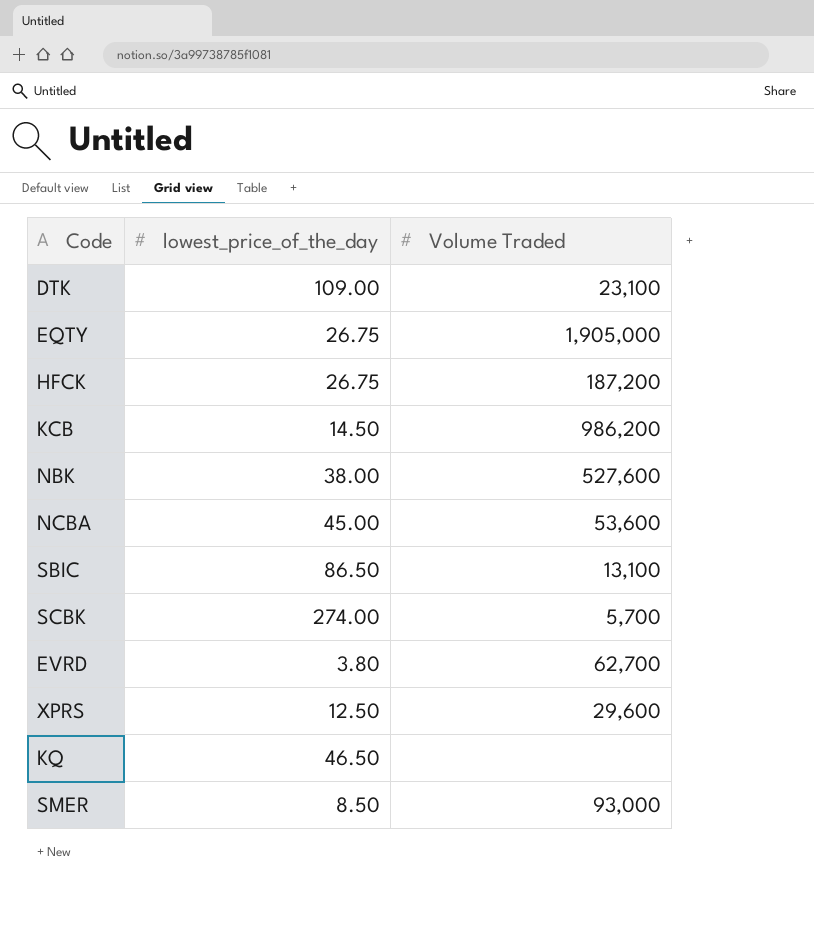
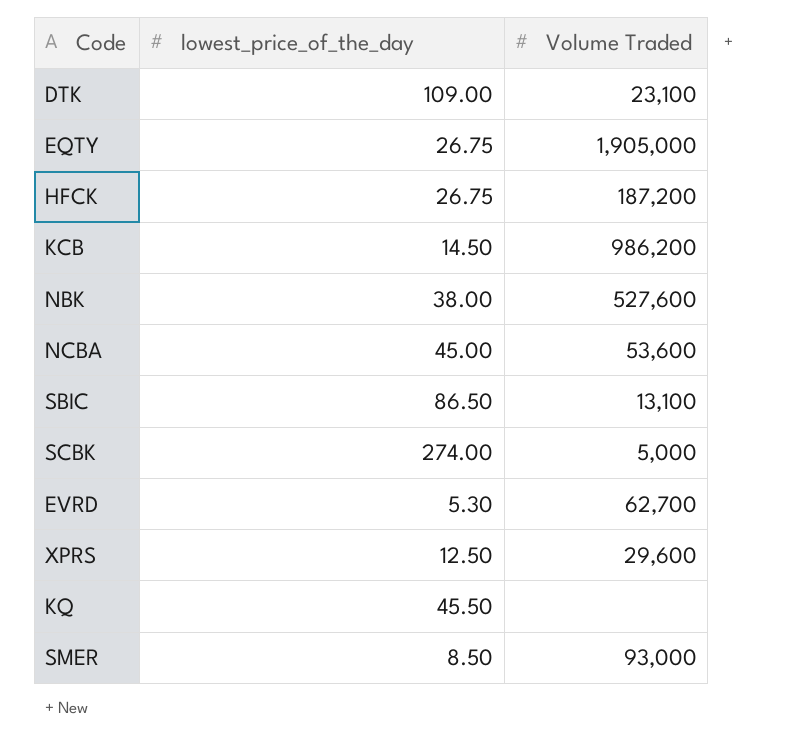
SCBK | Volume Traded: 5,700 -> 5,000
EVRD | lowest_price_of_the_day: 3.80 -> 5.30
KQ | lowest_price_of_the_day: 46.50 -> 45.50

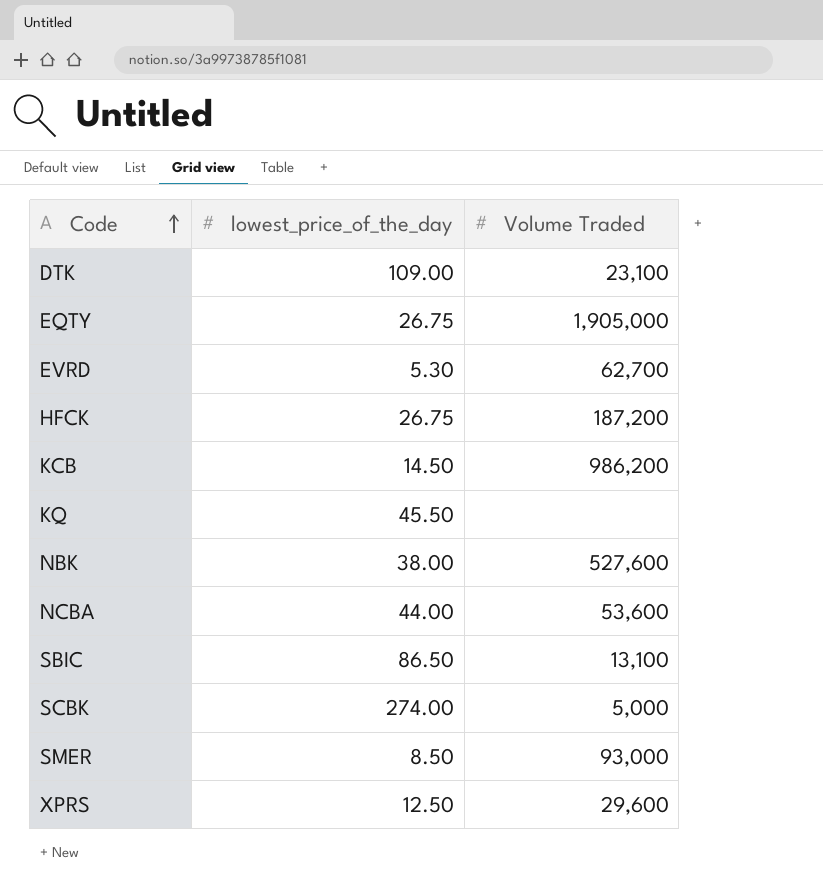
row order: none -> Code ascending
NCBA | lowest_price_of_the_day: 45.00 -> 44.00

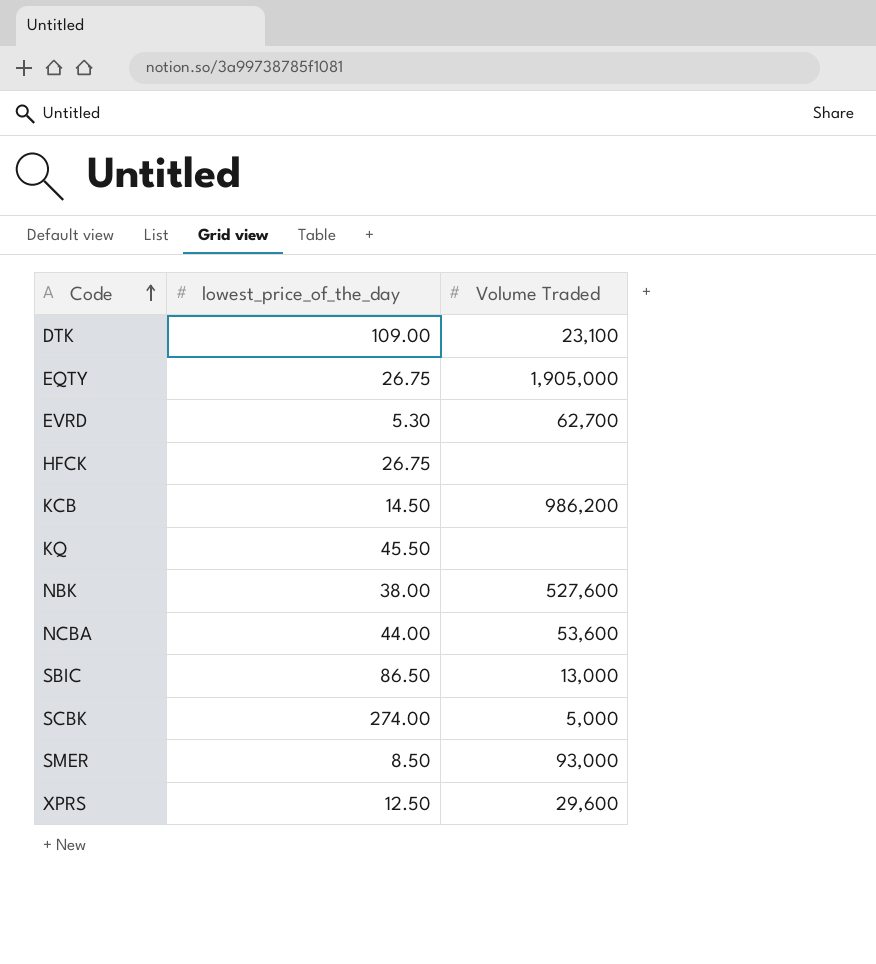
HFCK | Volume Traded: 187,200 -> none
SBIC | Volume Traded: 13,100 -> 13,000

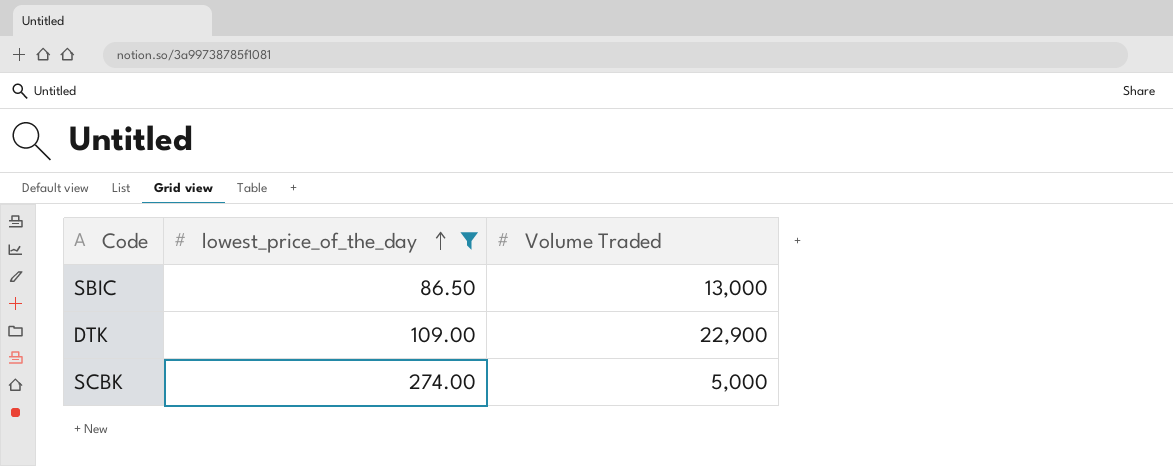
filter: none -> lowest_price_of_the_day >= 86.50
row order: Code ascending -> lowest_price_of_the_day ascending
DTK | Volume Traded: 23,100 -> 22,900

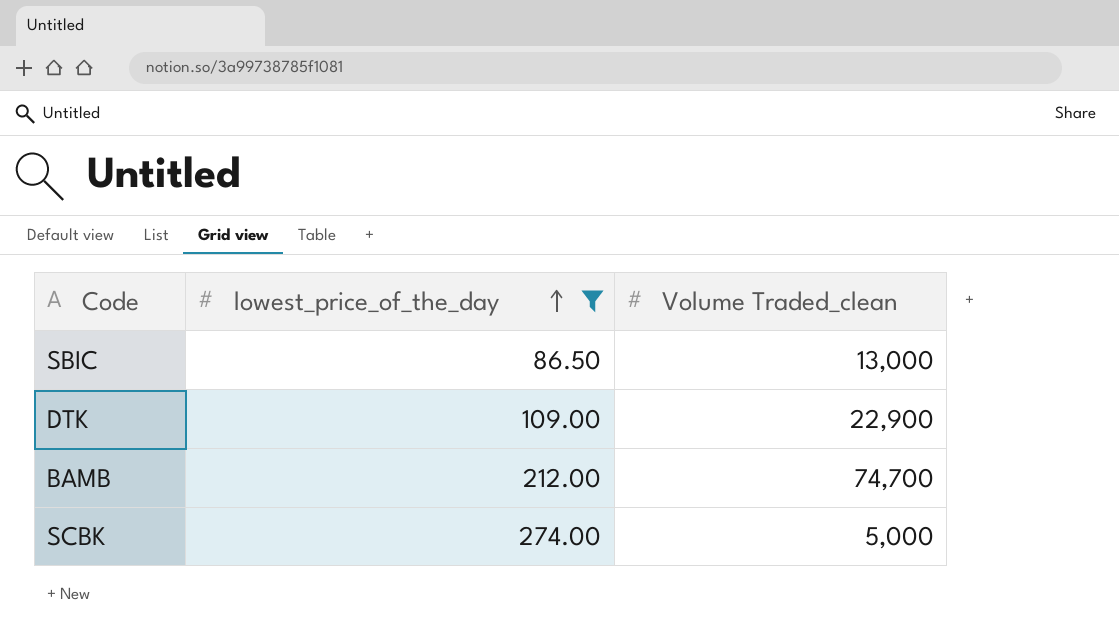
column name: Volume Traded -> Volume Traded_clean
row BAMB: none -> 212.00 | 74,700

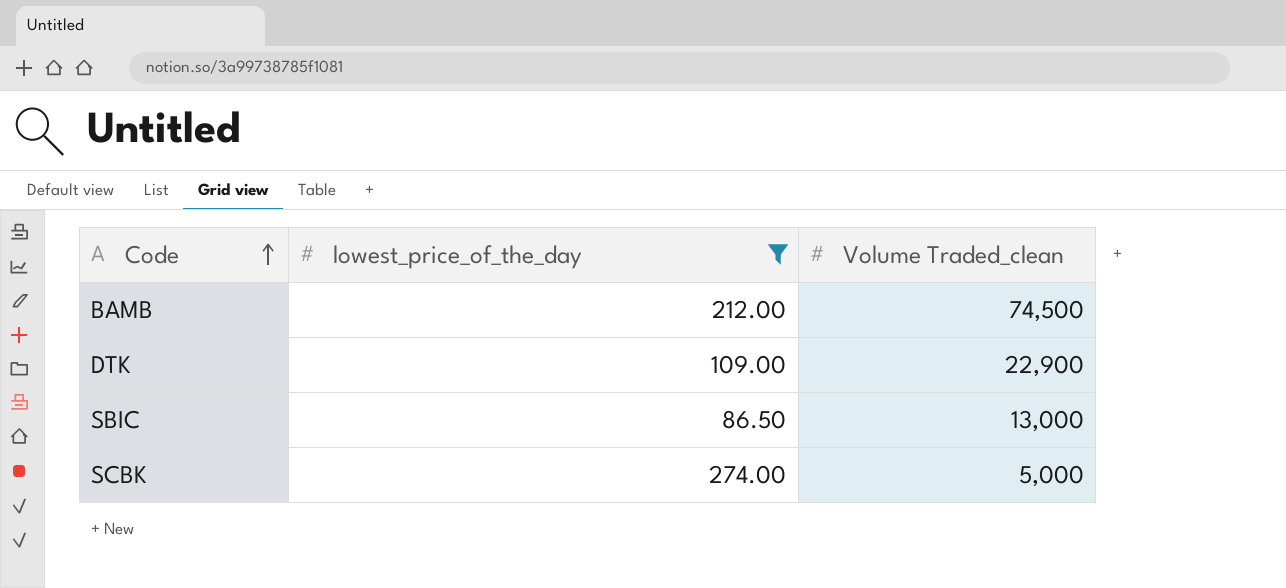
row order: lowest_price_of_the_day ascending -> Code ascending
BAMB | Volume Traded_clean: 74,700 -> 74,500

